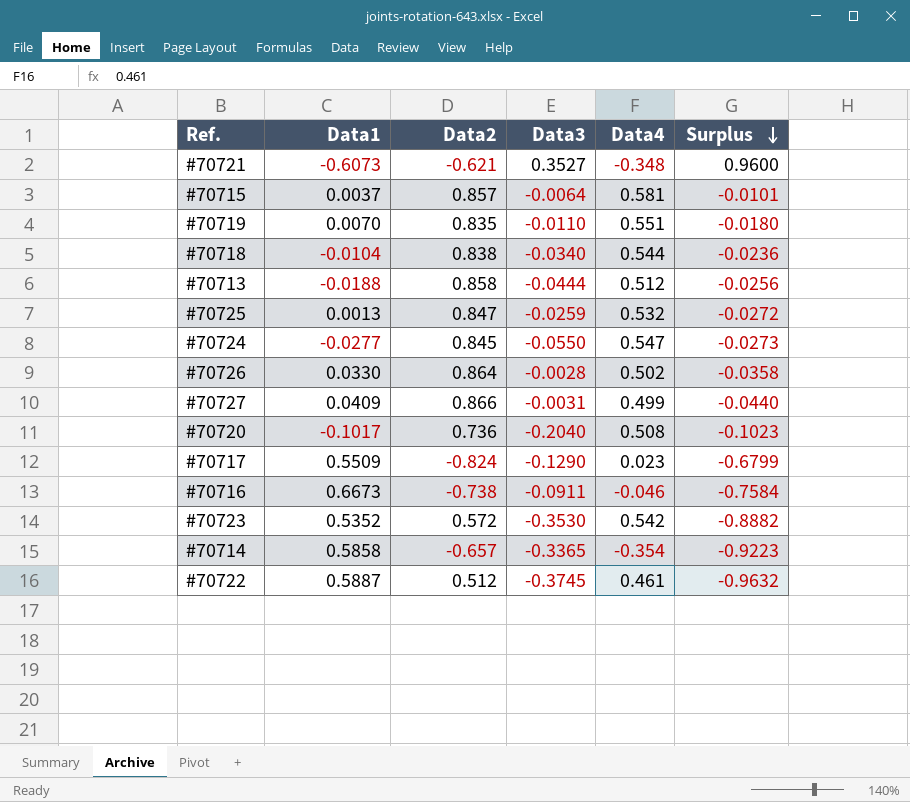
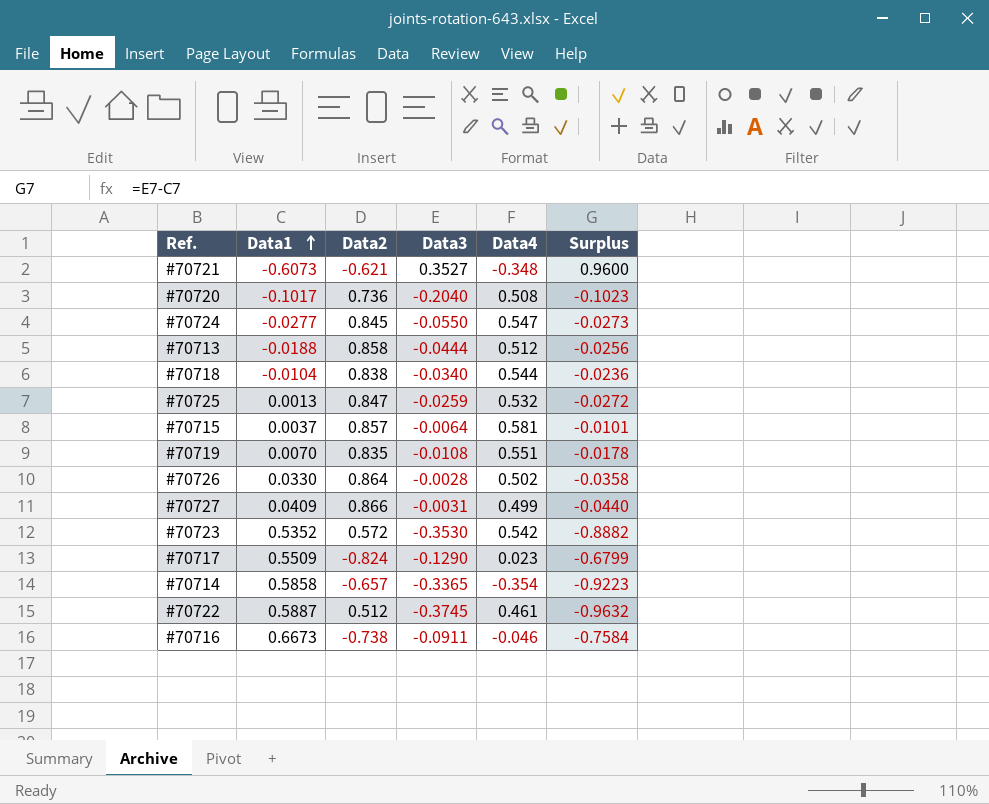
row order: Surplus descending -> Data1 ascending
#70719 | Data3: -0.0110 -> -0.0108
#70719 | Surplus: -0.0180 -> -0.0178

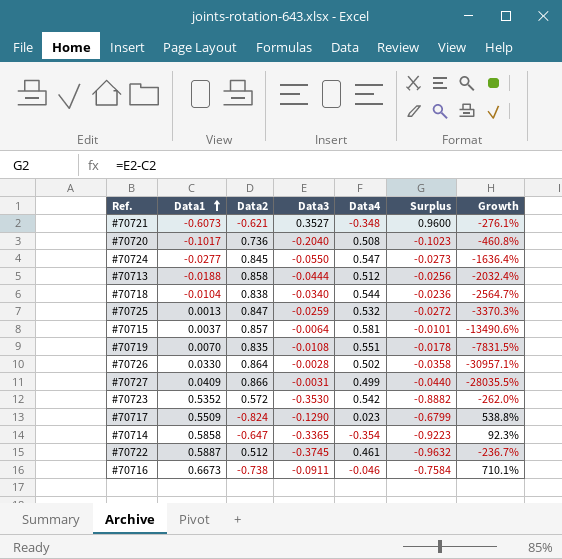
column Growth | formula: none -> ([Data2] - [Data3]) / [Data3]
#70714 | Data2: -0.657 -> -0.647

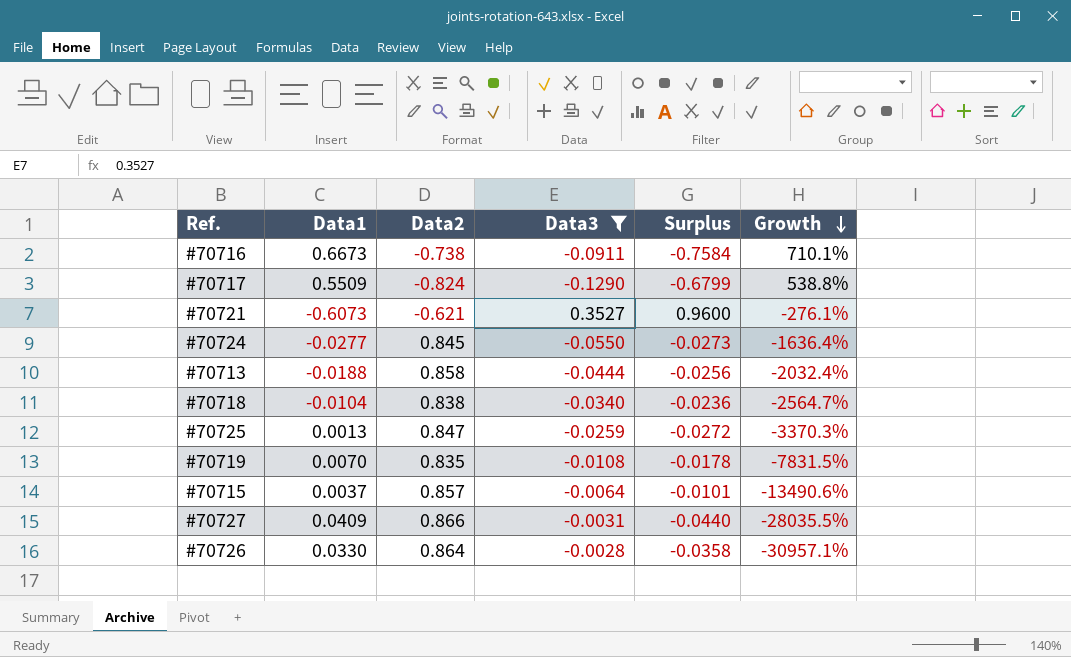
filter: none -> Data3 >= -0.1290
row order: Data1 ascending -> Growth descending
column Data4 | position: 5 -> none

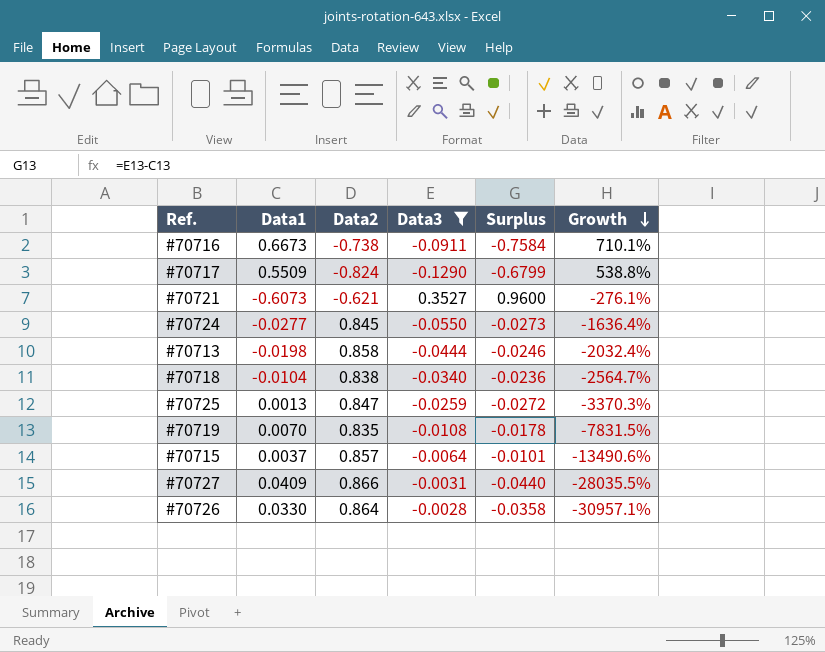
#70713 | Data1: -0.0188 -> -0.0198
#70713 | Surplus: -0.0256 -> -0.0246

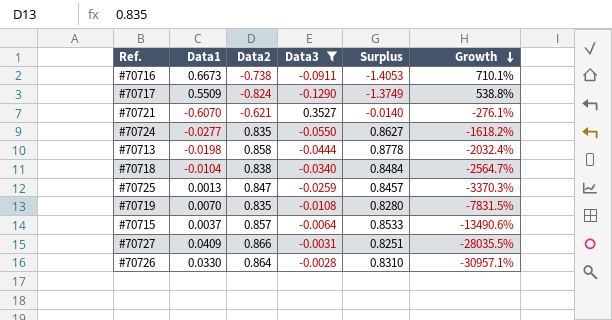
column Surplus | formula: [Data3] - [Data1] -> [Data2] - [Data1]
#70721 | Data1: -0.6073 -> -0.6070
#70724 | Data2: 0.845 -> 0.835
#70724 | Growth: -1636.4% -> -1618.2%

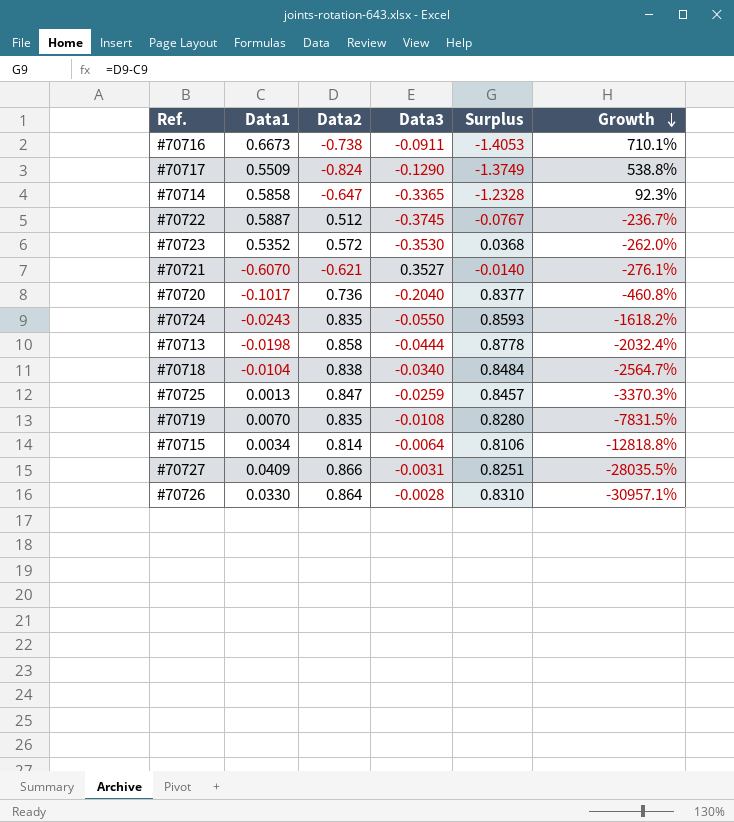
filter: Data3 >= -0.1290 -> none
#70724 | Data1: -0.0277 -> -0.0243
#70724 | Surplus: 0.8627 -> 0.8593
#70715 | Data1: 0.0037 -> 0.0034
#70715 | Data2: 0.857 -> 0.814
#70715 | Surplus: 0.8533 -> 0.8106
#70715 | Growth: -13490.6% -> -12818.8%

